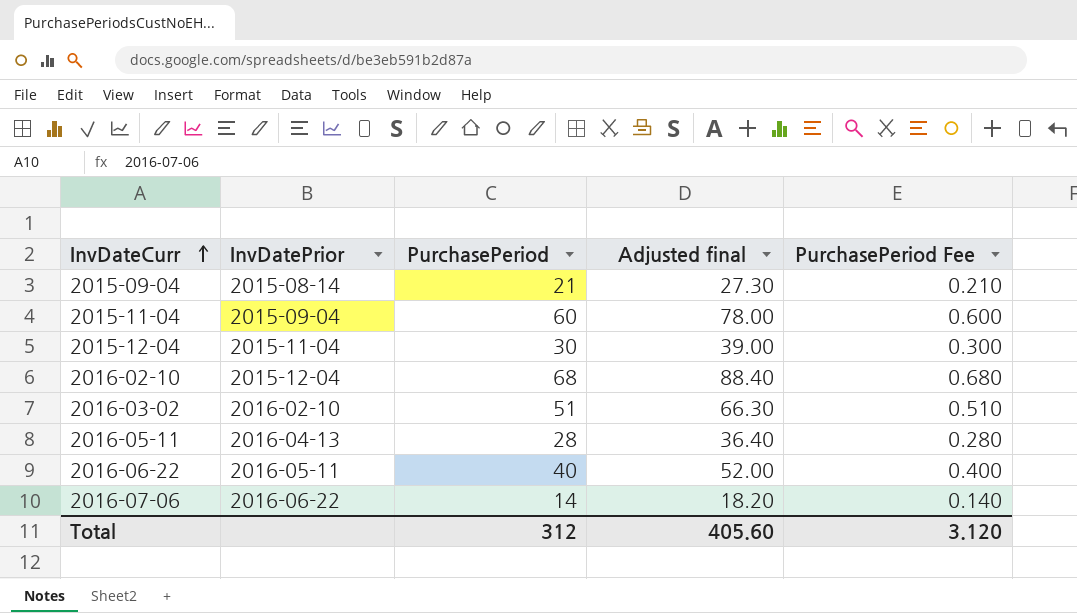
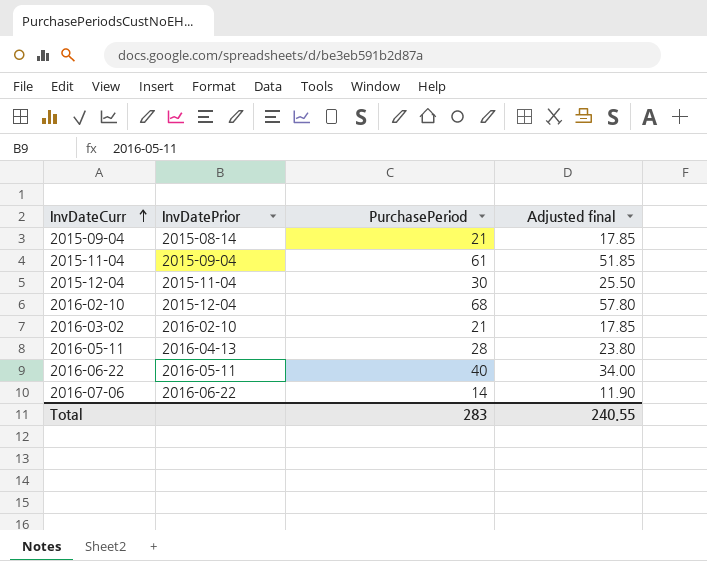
column PurchasePeriod Fee | formula: [PurchasePeriod] * 0.01 -> none
column Adjusted final | formula: [PurchasePeriod] * 1.3 -> [PurchasePeriod] * 0.85
2015-11-04 | PurchasePeriod: 60 -> 61
2016-03-02 | PurchasePeriod: 51 -> 21
Total | PurchasePeriod: 312 -> 283
Total | Adjusted final: 405.60 -> 240.55

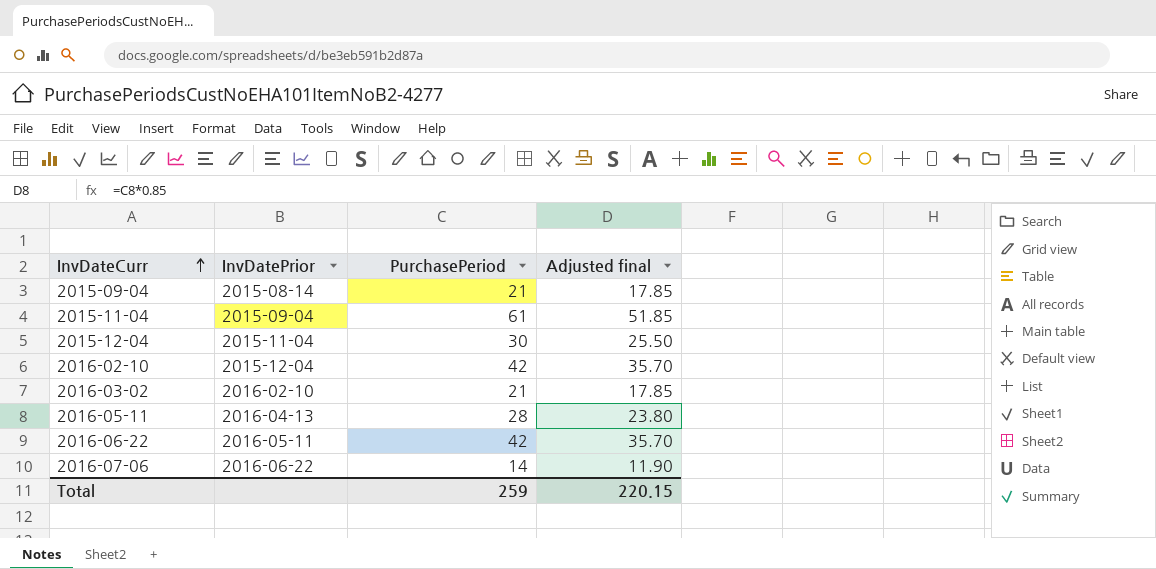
2016-02-10 | PurchasePeriod: 68 -> 42
2016-02-10 | Adjusted final: 57.80 -> 35.70
2016-06-22 | PurchasePeriod: 40 -> 42
2016-06-22 | Adjusted final: 34.00 -> 35.70
Total | PurchasePeriod: 283 -> 259
Total | Adjusted final: 240.55 -> 220.15

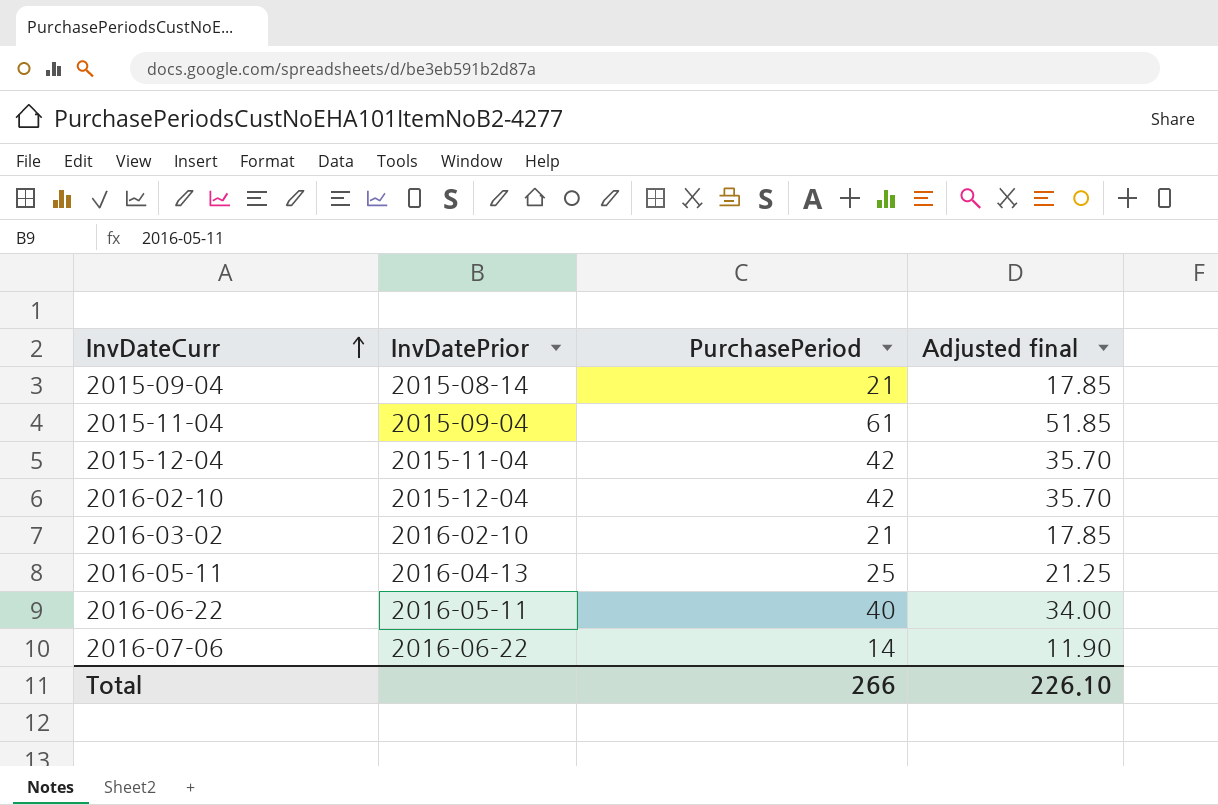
2015-12-04 | PurchasePeriod: 30 -> 42
2015-12-04 | Adjusted final: 25.50 -> 35.70
2016-05-11 | PurchasePeriod: 28 -> 25
2016-05-11 | Adjusted final: 23.80 -> 21.25
2016-06-22 | PurchasePeriod: 42 -> 40
2016-06-22 | Adjusted final: 35.70 -> 34.00
Total | PurchasePeriod: 259 -> 266
Total | Adjusted final: 220.15 -> 226.10

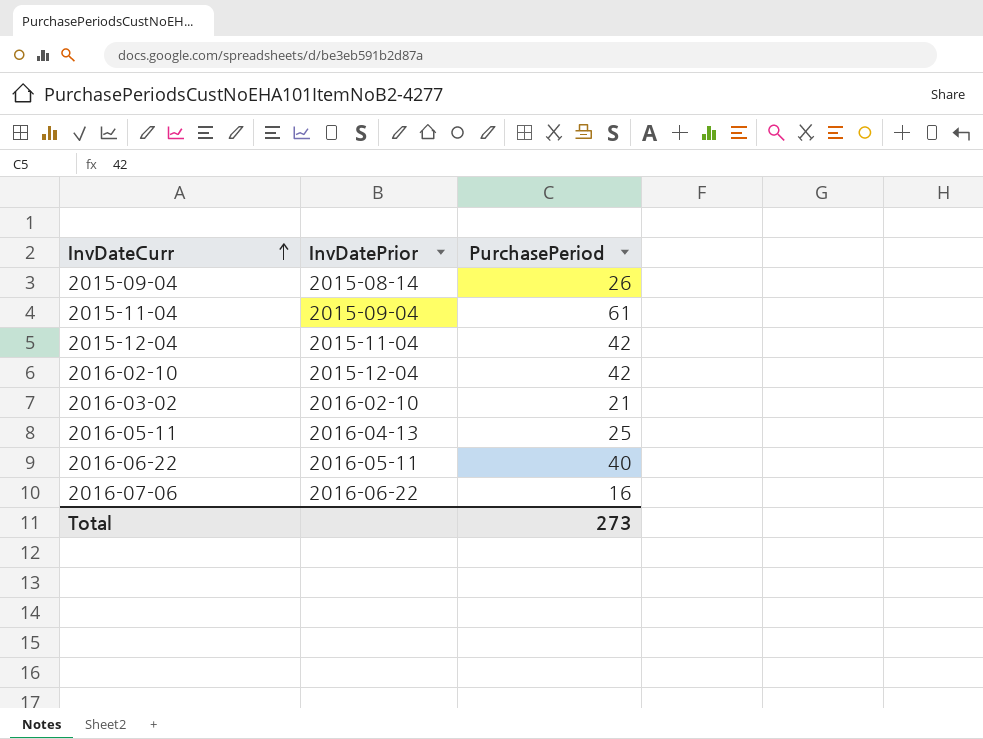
column Adjusted final | formula: [PurchasePeriod] * 0.85 -> none
2015-09-04 | PurchasePeriod: 21 -> 26
2016-07-06 | PurchasePeriod: 14 -> 16
Total | PurchasePeriod: 266 -> 273

